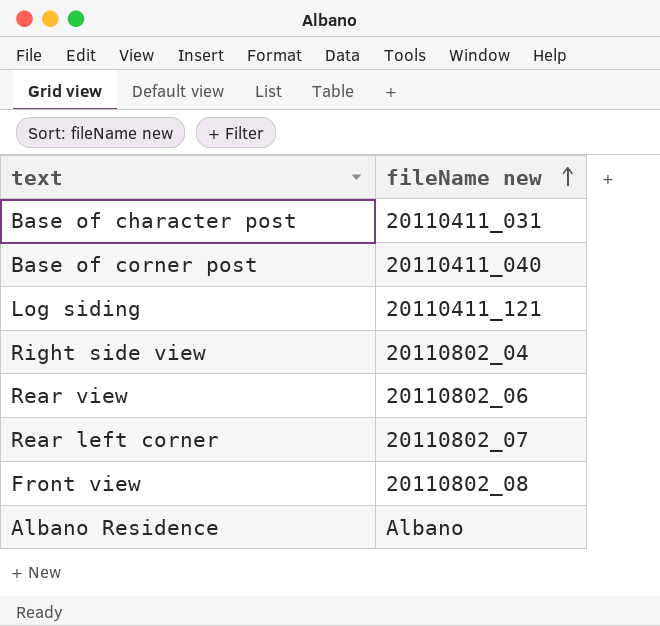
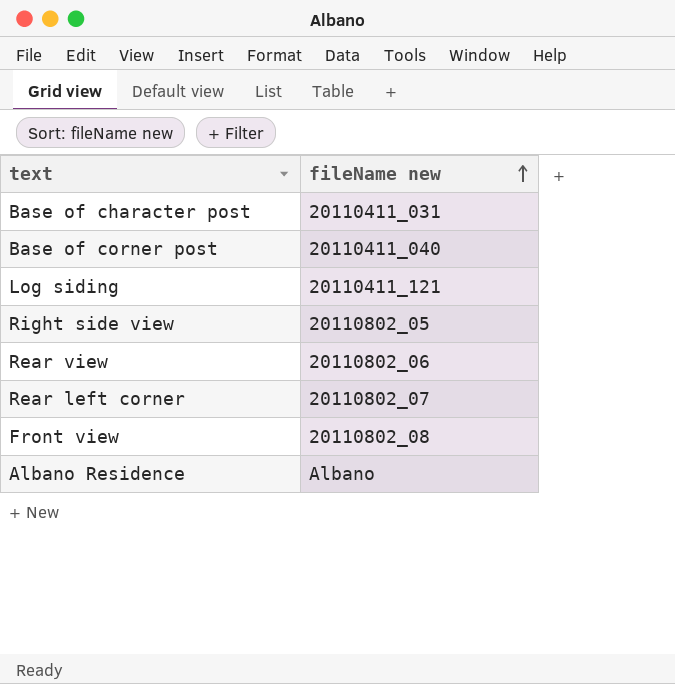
Right side view | fileName new: 20110802_04 -> 20110802_05

